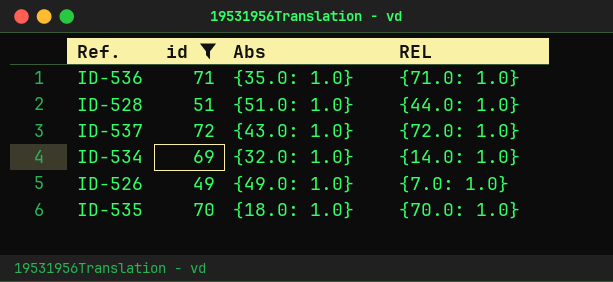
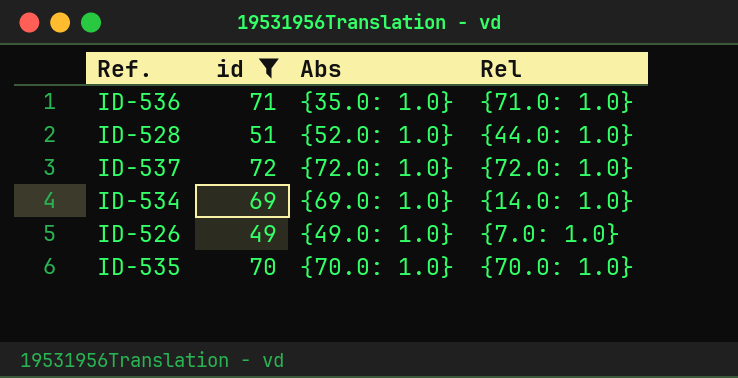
column name: REL -> Rel
ID-528 | Abs: {51.0: 1.0} -> {52.0: 1.0}
ID-537 | Abs: {43.0: 1.0} -> {72.0: 1.0}
ID-534 | Abs: {32.0: 1.0} -> {69.0: 1.0}
ID-535 | Abs: {18.0: 1.0} -> {70.0: 1.0}

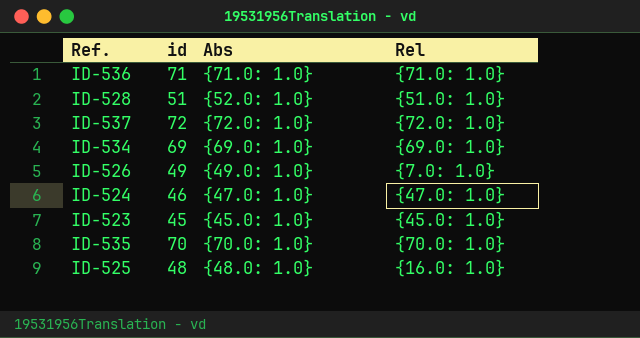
filter: id >= 49 -> none
ID-536 | Abs: {35.0: 1.0} -> {71.0: 1.0}
ID-528 | Rel: {44.0: 1.0} -> {51.0: 1.0}
ID-534 | Rel: {14.0: 1.0} -> {69.0: 1.0}

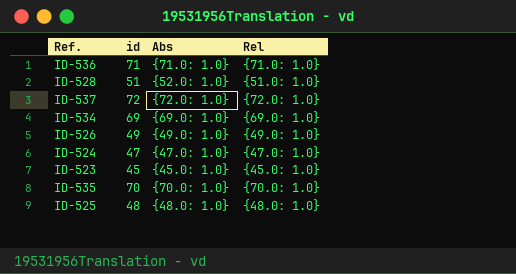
ID-526 | Rel: {7.0: 1.0} -> {49.0: 1.0}
ID-524 | id: 46 -> 47
ID-525 | Rel: {16.0: 1.0} -> {48.0: 1.0}

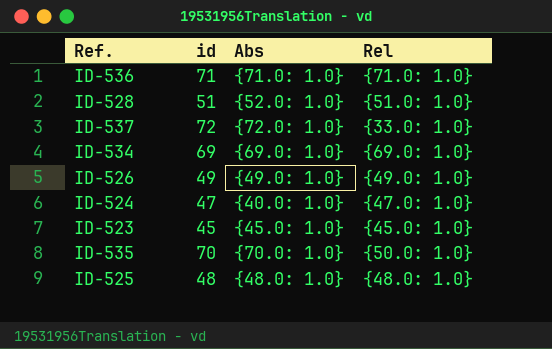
ID-537 | Rel: {72.0: 1.0} -> {33.0: 1.0}
ID-524 | Abs: {47.0: 1.0} -> {40.0: 1.0}
ID-535 | Rel: {70.0: 1.0} -> {50.0: 1.0}

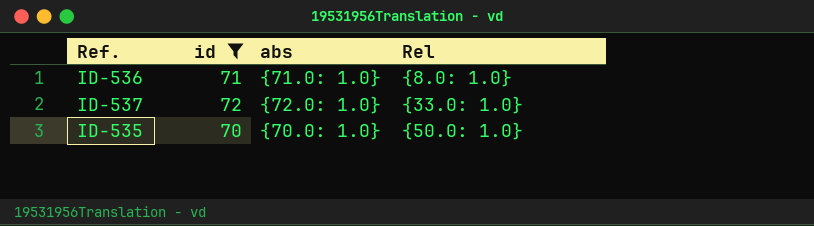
filter: none -> id >= 70
column name: Abs -> abs
ID-536 | Rel: {71.0: 1.0} -> {8.0: 1.0}

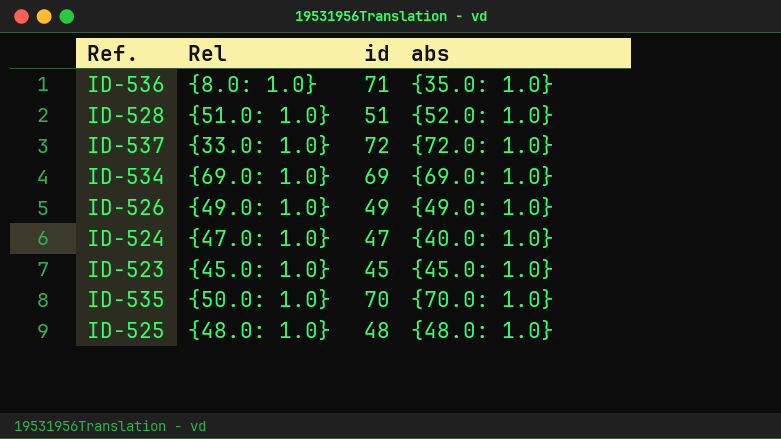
filter: id >= 70 -> none
column Rel | position: 4 -> 2
ID-536 | abs: {71.0: 1.0} -> {35.0: 1.0}

